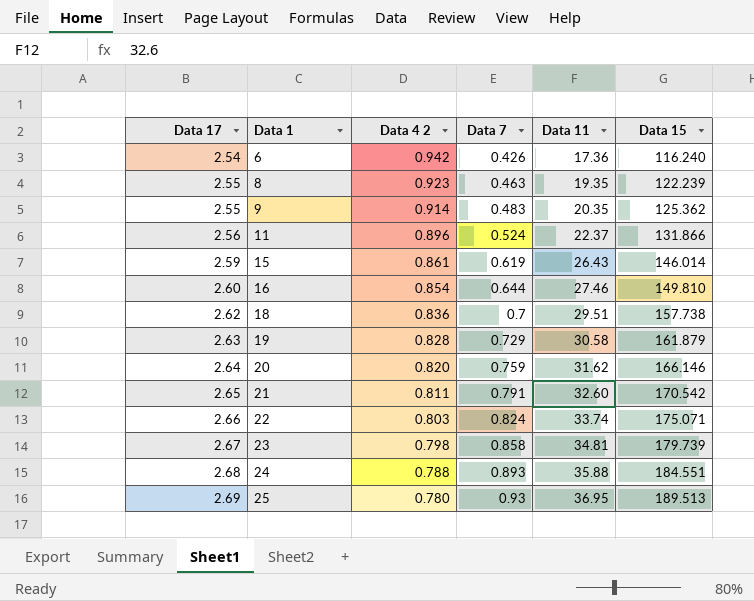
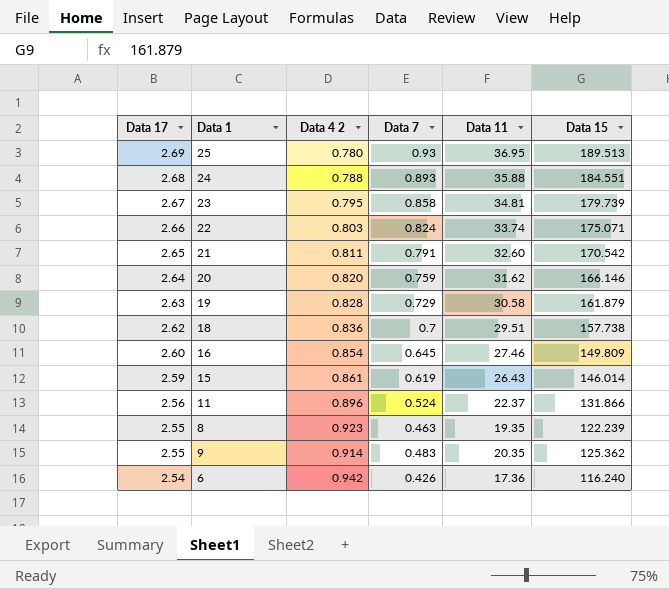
row order: Data 17 ascending -> Data 17 descending
23 | Data 4 2: 0.798 -> 0.795
16 | Data 7: 0.644 -> 0.645
16 | Data 15: 149.810 -> 149.809

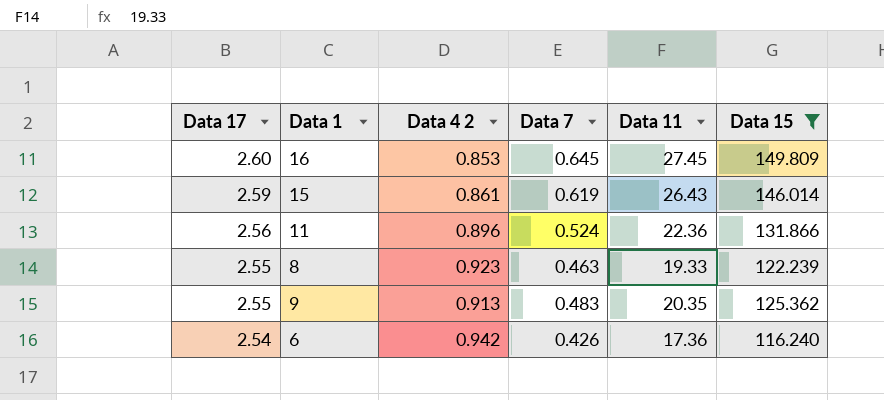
filter: none -> Data 15 <= 149.809
16 | Data 4 2: 0.854 -> 0.853
16 | Data 11: 27.46 -> 27.45
11 | Data 11: 22.37 -> 22.36
8 | Data 11: 19.35 -> 19.33
9 | Data 4 2: 0.914 -> 0.913

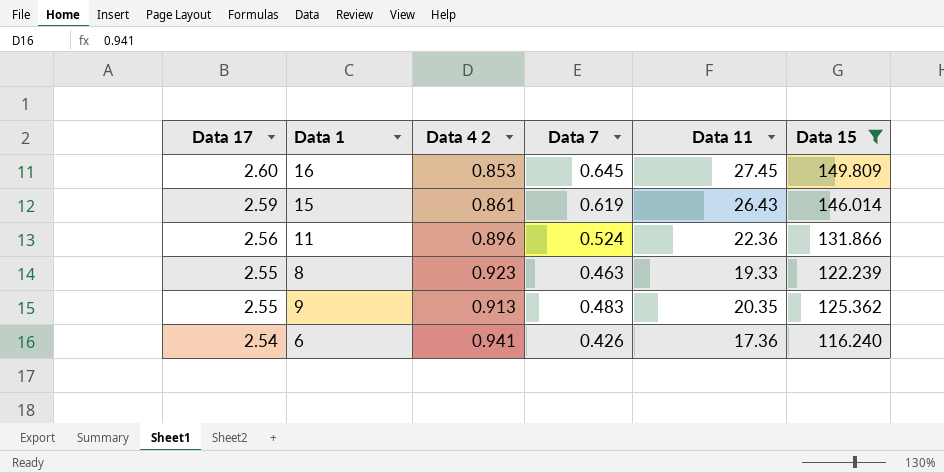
6 | Data 4 2: 0.942 -> 0.941

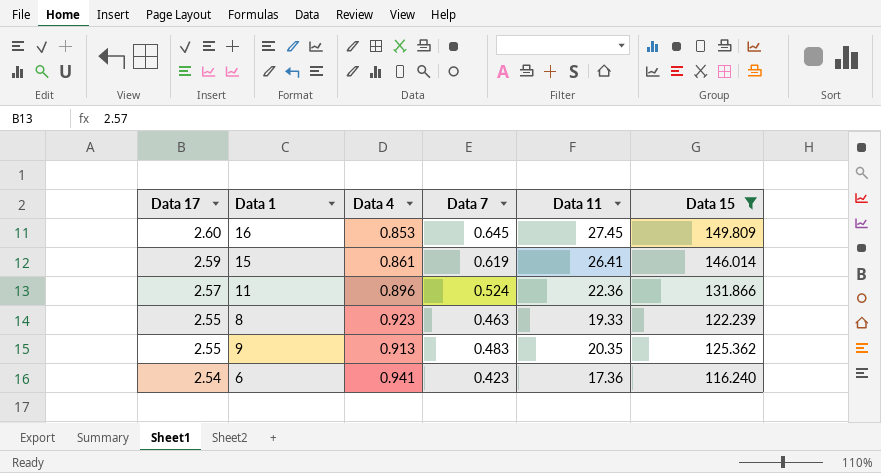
column name: Data 4 2 -> Data 4
15 | Data 11: 26.43 -> 26.41
11 | Data 17: 2.56 -> 2.57
6 | Data 7: 0.426 -> 0.423

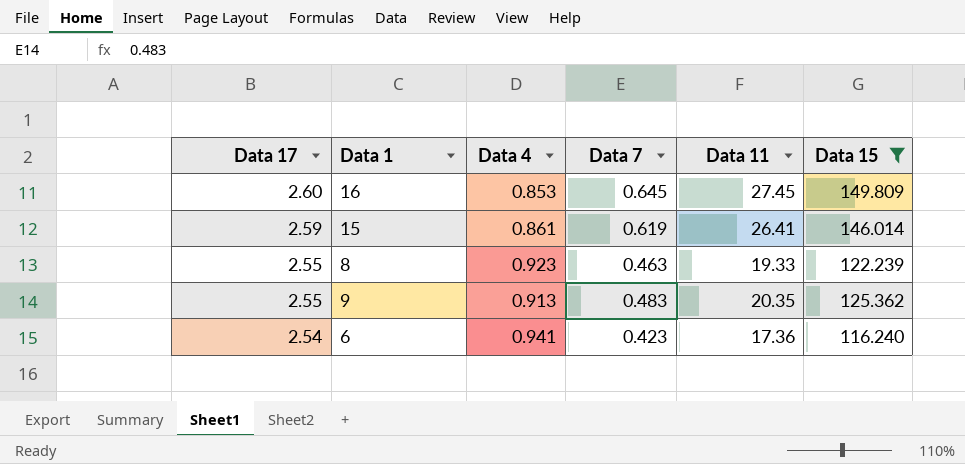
row 11: 2.57 | 0.896 | 0.524 | 22.36 | 131.866 -> none

